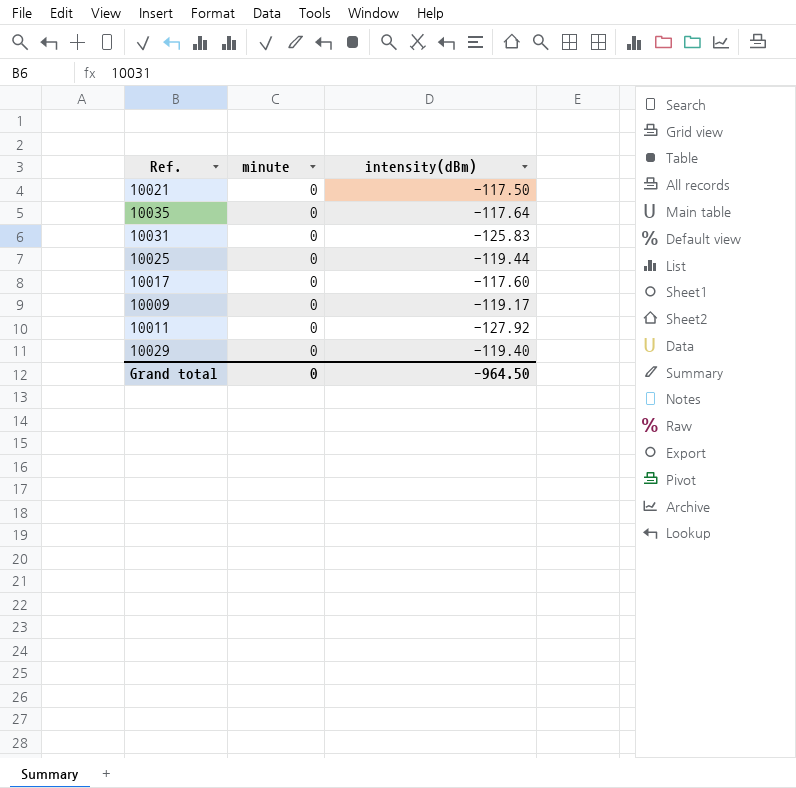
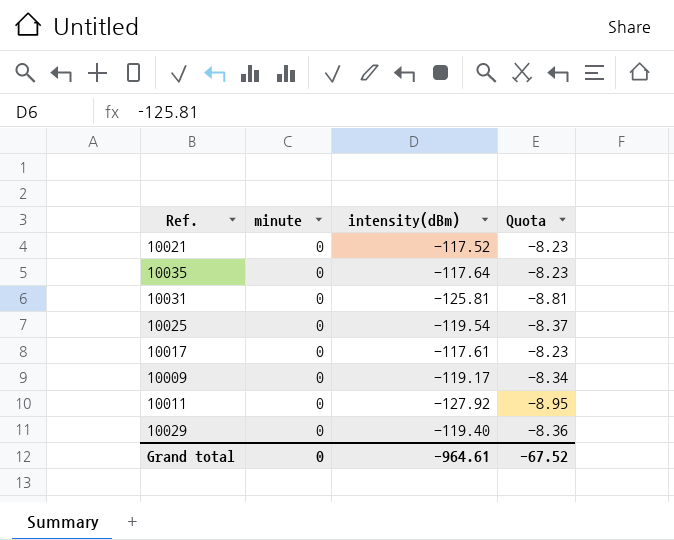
column Quota | formula: none -> [intensity(dBm)] * 0.07
10021 | intensity(dBm): -117.50 -> -117.52
10031 | intensity(dBm): -125.83 -> -125.81
10025 | intensity(dBm): -119.44 -> -119.54
10017 | intensity(dBm): -117.60 -> -117.61
Grand total | intensity(dBm): -964.50 -> -964.61

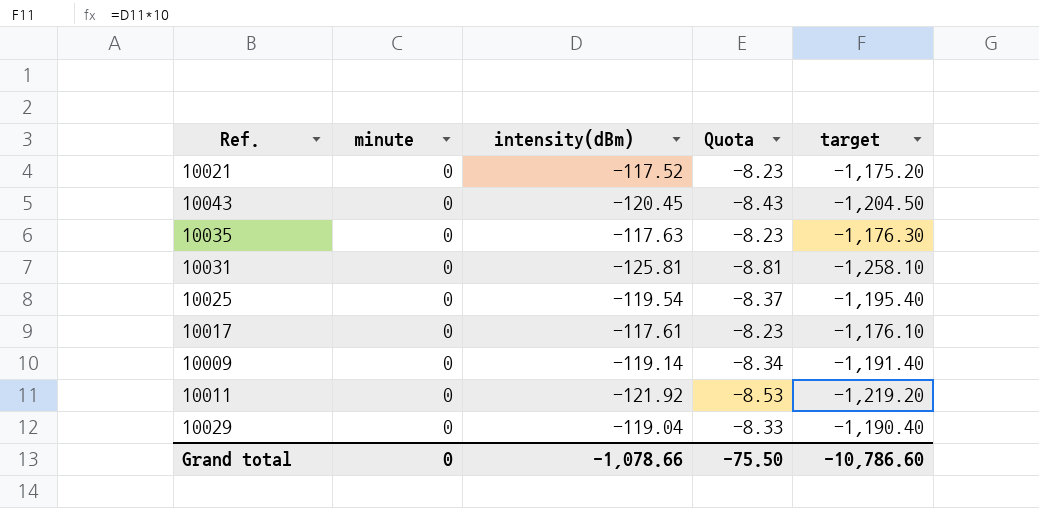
column target | formula: none -> [intensity(dBm)] * 10
row 10043: none -> 0 | -120.45 | -8.43 | -1,204.50
10035 | intensity(dBm): -117.64 -> -117.63
10009 | intensity(dBm): -119.17 -> -119.14
10011 | intensity(dBm): -127.92 -> -121.92
10011 | Quota: -8.95 -> -8.53
10029 | intensity(dBm): -119.40 -> -119.04
10029 | Quota: -8.36 -> -8.33
Grand total | intensity(dBm): -964.61 -> -1,078.66
Grand total | Quota: -67.52 -> -75.50

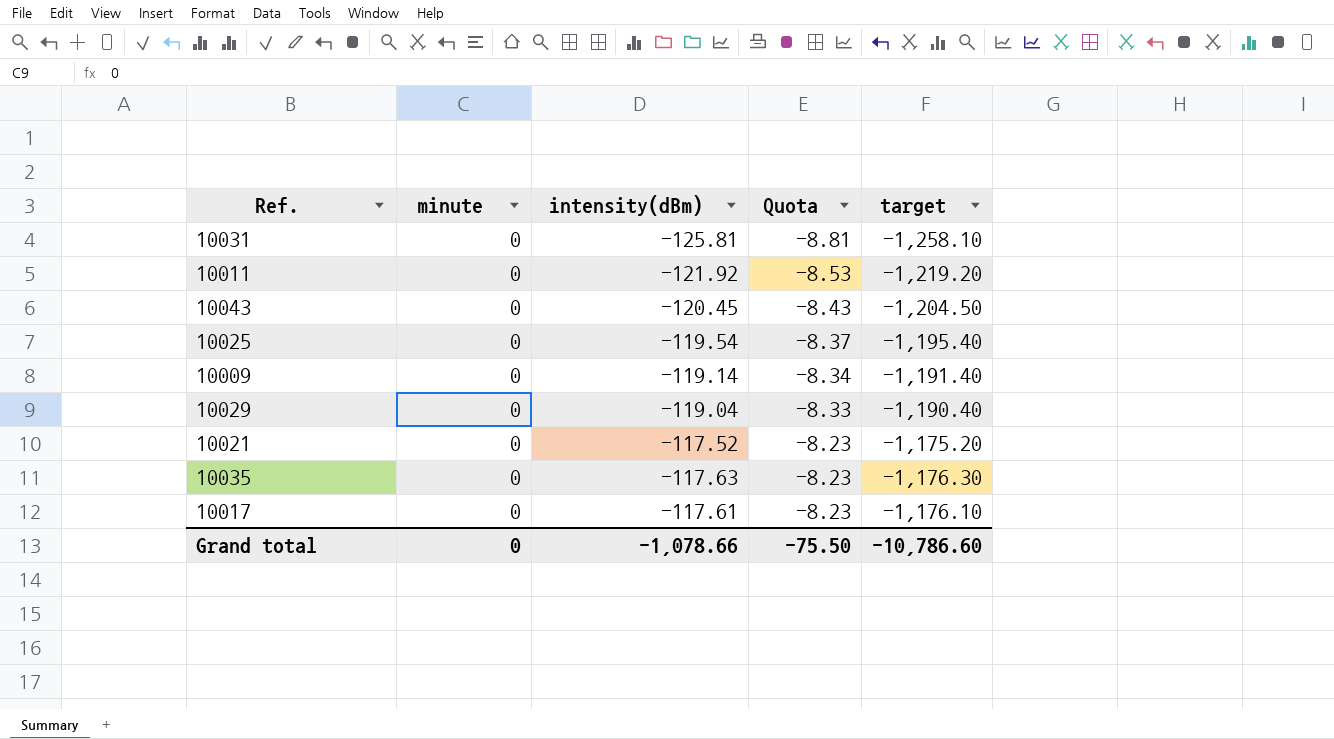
row order: none -> Quota ascending

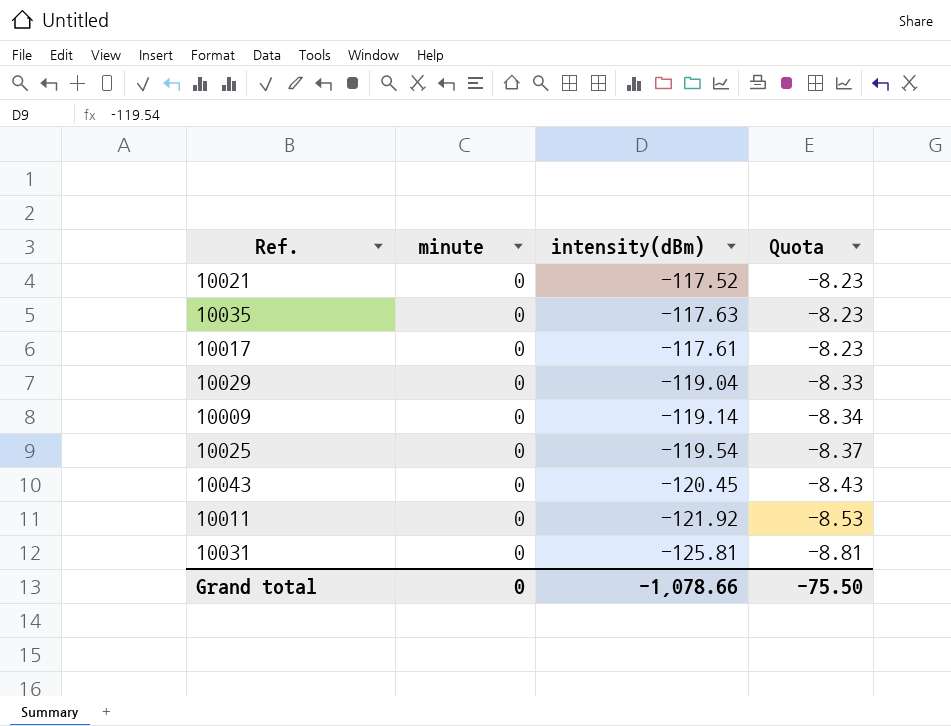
row order: Quota ascending -> Quota descending
column target | formula: [intensity(dBm)] * 10 -> none

